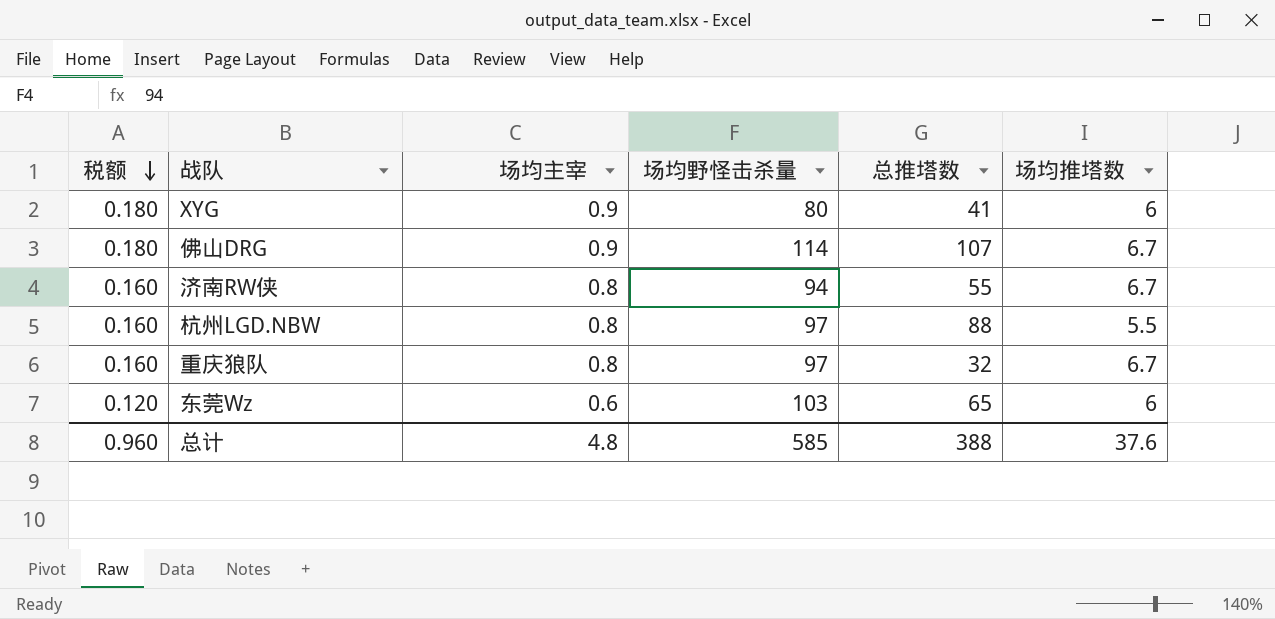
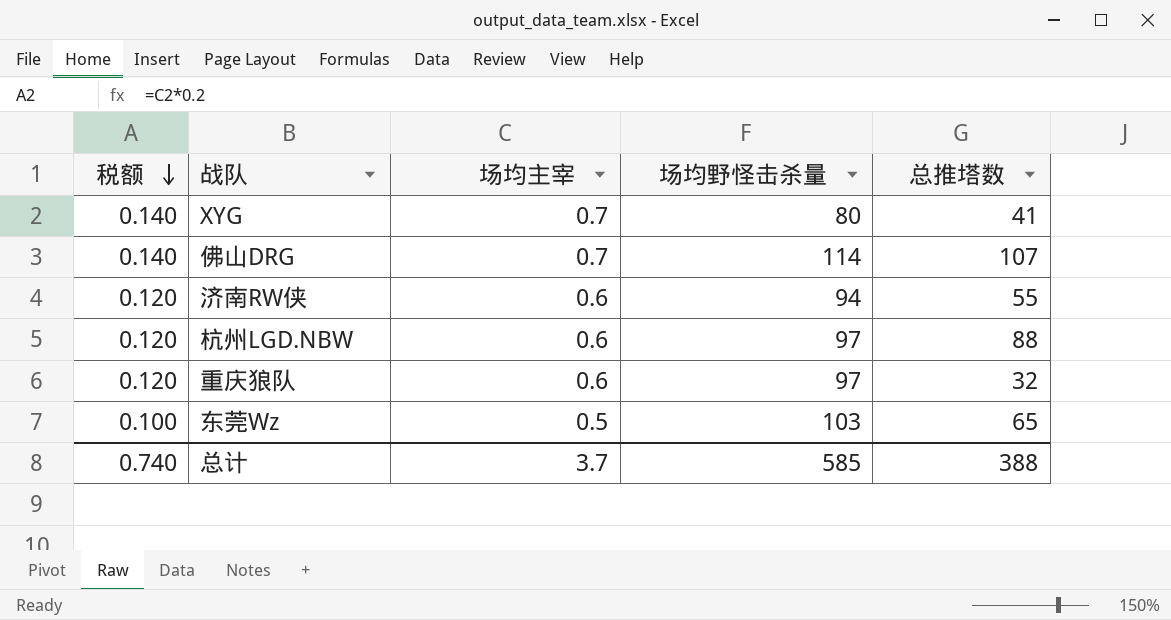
column 场均推塔数 | position: 6 -> none
XYG | 税额: 0.180 -> 0.140
XYG | 场均主宰: 0.9 -> 0.7
佛山DRG | 税额: 0.180 -> 0.140
佛山DRG | 场均主宰: 0.9 -> 0.7
济南RW侠 | 税额: 0.160 -> 0.120
济南RW侠 | 场均主宰: 0.8 -> 0.6
杭州LGD.NBW | 税额: 0.160 -> 0.120
杭州LGD.NBW | 场均主宰: 0.8 -> 0.6
重庆狼队 | 税额: 0.160 -> 0.120
重庆狼队 | 场均主宰: 0.8 -> 0.6
东莞Wz | 税额: 0.120 -> 0.100
东莞Wz | 场均主宰: 0.6 -> 0.5
总计 | 税额: 0.960 -> 0.740
总计 | 场均主宰: 4.8 -> 3.7

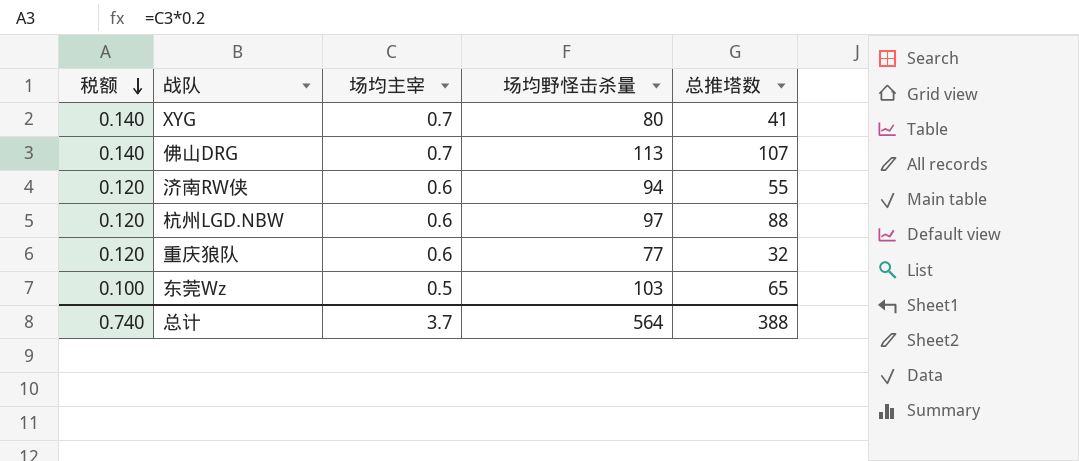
佛山DRG | 场均野怪击杀量: 114 -> 113
重庆狼队 | 场均野怪击杀量: 97 -> 77
总计 | 场均野怪击杀量: 585 -> 564

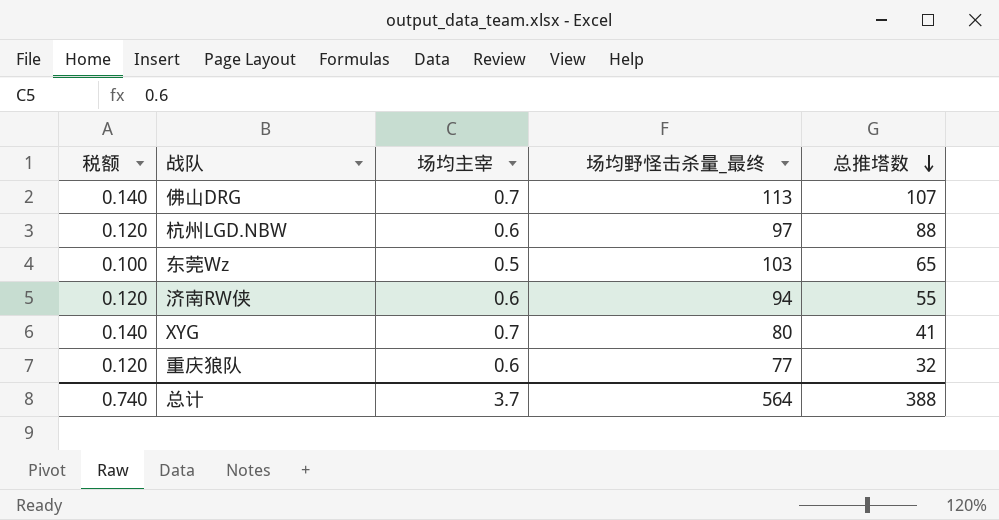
row order: 税额 descending -> 总推塔数 descending
column name: 场均野怪击杀量 -> 场均野怪击杀量_最终

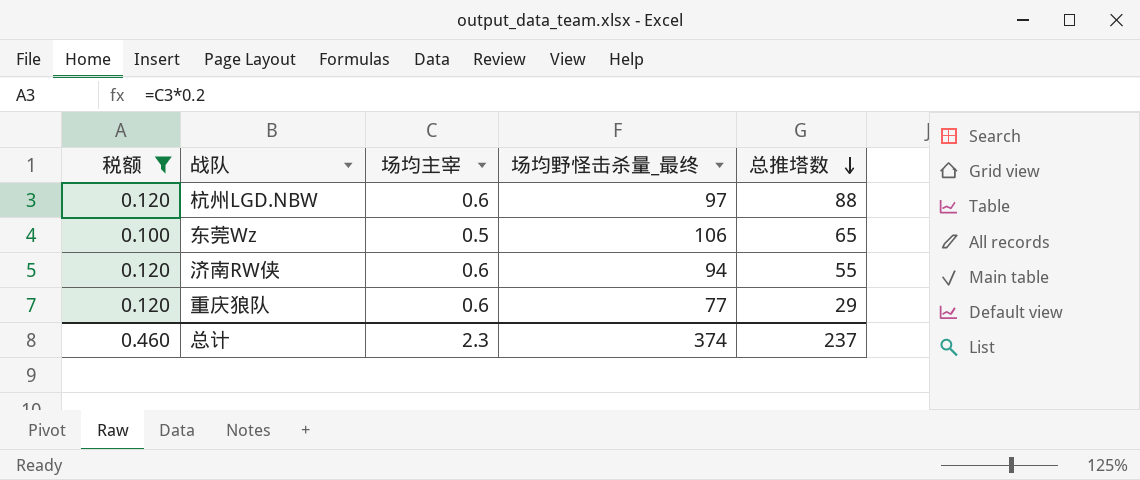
filter: none -> 税额 != 0.140
东莞Wz | 场均野怪击杀量_最终: 103 -> 106
重庆狼队 | 总推塔数: 32 -> 29
总计 | 税额: 0.740 -> 0.460
总计 | 场均主宰: 3.7 -> 2.3
总计 | 场均野怪击杀量_最终: 564 -> 374
总计 | 总推塔数: 388 -> 237

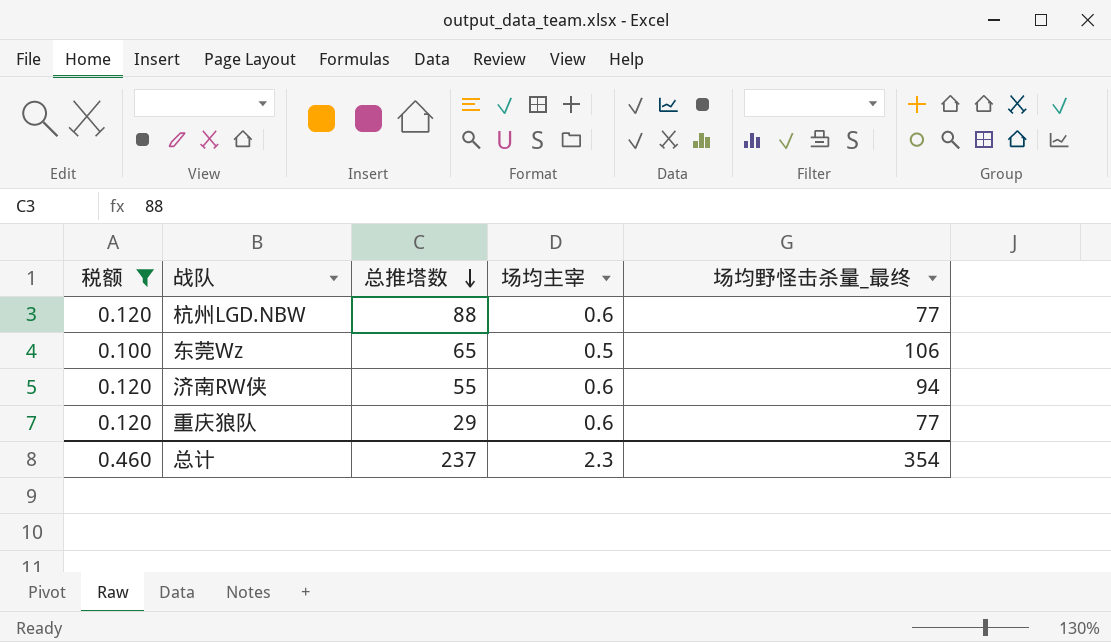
column 总推塔数 | position: 5 -> 3
杭州LGD.NBW | 场均野怪击杀量_最终: 97 -> 77
总计 | 场均野怪击杀量_最终: 374 -> 354

